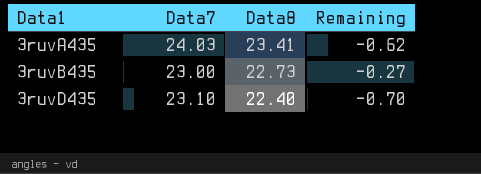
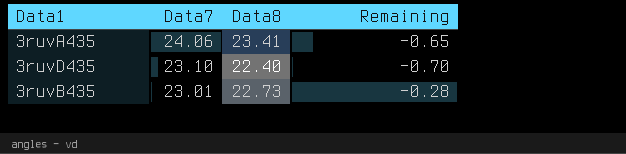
row order: Data1 ascending -> Data7 descending
3ruvA435 | Data7: 24.03 -> 24.06
3ruvA435 | Remaining: -0.62 -> -0.65
3ruvB435 | Data7: 23.00 -> 23.01
3ruvB435 | Remaining: -0.27 -> -0.28

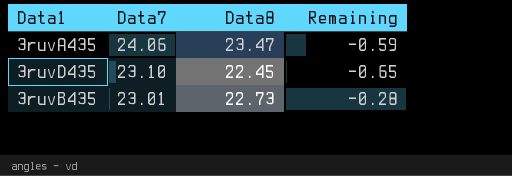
3ruvA435 | Data8: 23.41 -> 23.47
3ruvA435 | Remaining: -0.65 -> -0.59
3ruvD435 | Data8: 22.40 -> 22.45
3ruvD435 | Remaining: -0.70 -> -0.65

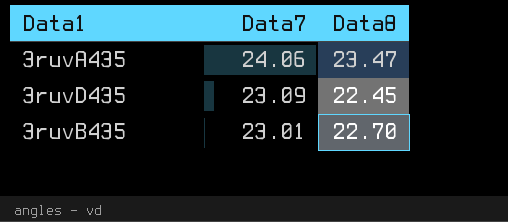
column Remaining | formula: [Data8] - [Data7] -> none
3ruvD435 | Data7: 23.10 -> 23.09
3ruvB435 | Data8: 22.73 -> 22.70

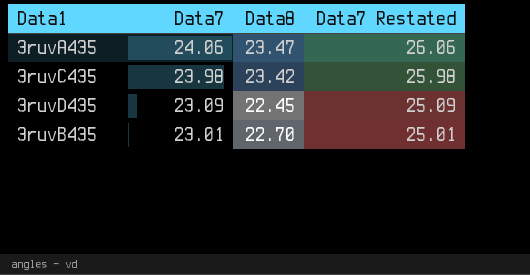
column Data7 Restated | formula: none -> [Data7] + 2
row 3ruvC435: none -> 23.98 | 23.42 | 25.98

